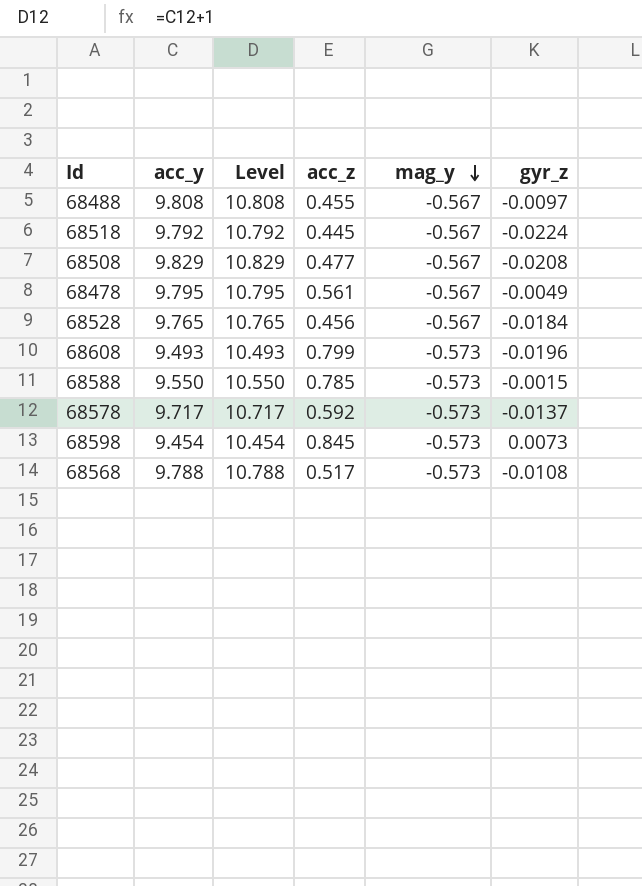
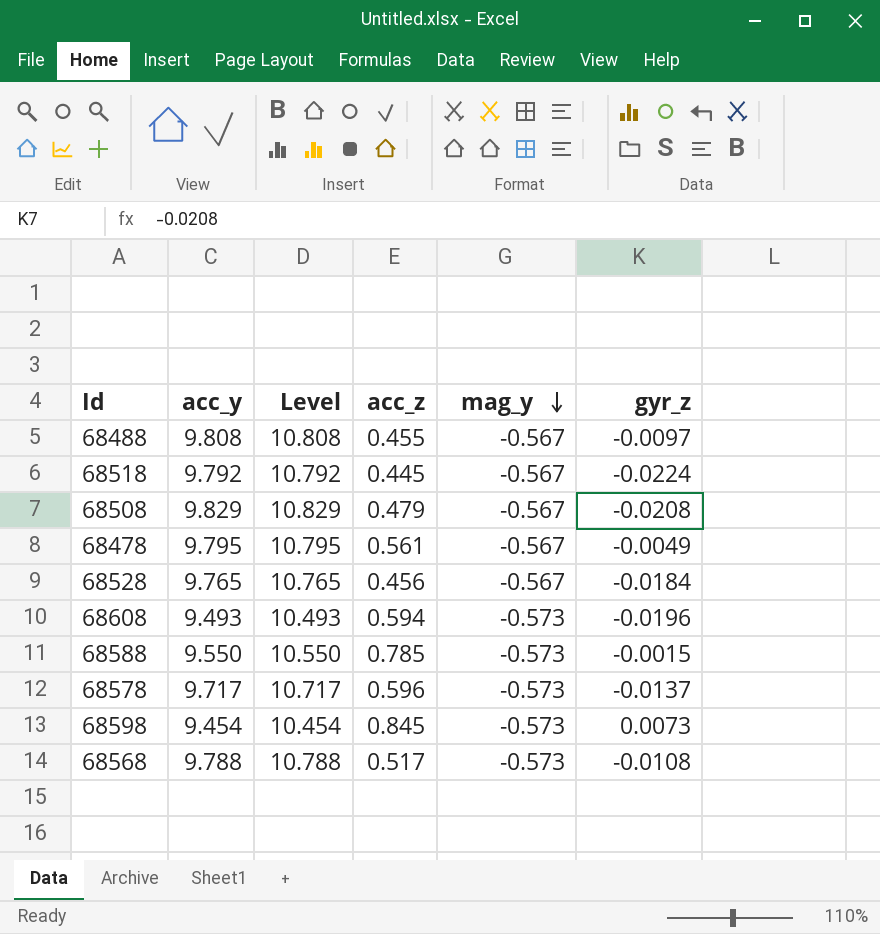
68508 | acc_z: 0.477 -> 0.479
68608 | acc_z: 0.799 -> 0.594
68578 | acc_z: 0.592 -> 0.596

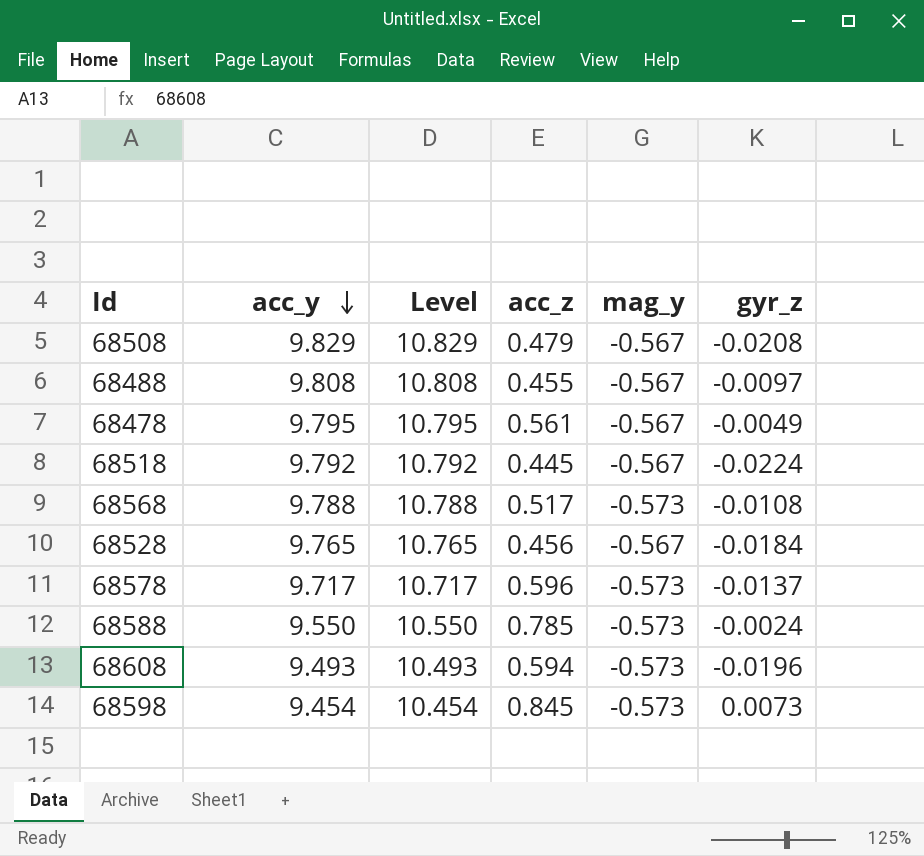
row order: mag_y descending -> acc_y descending
68588 | gyr_z: -0.0015 -> -0.0024

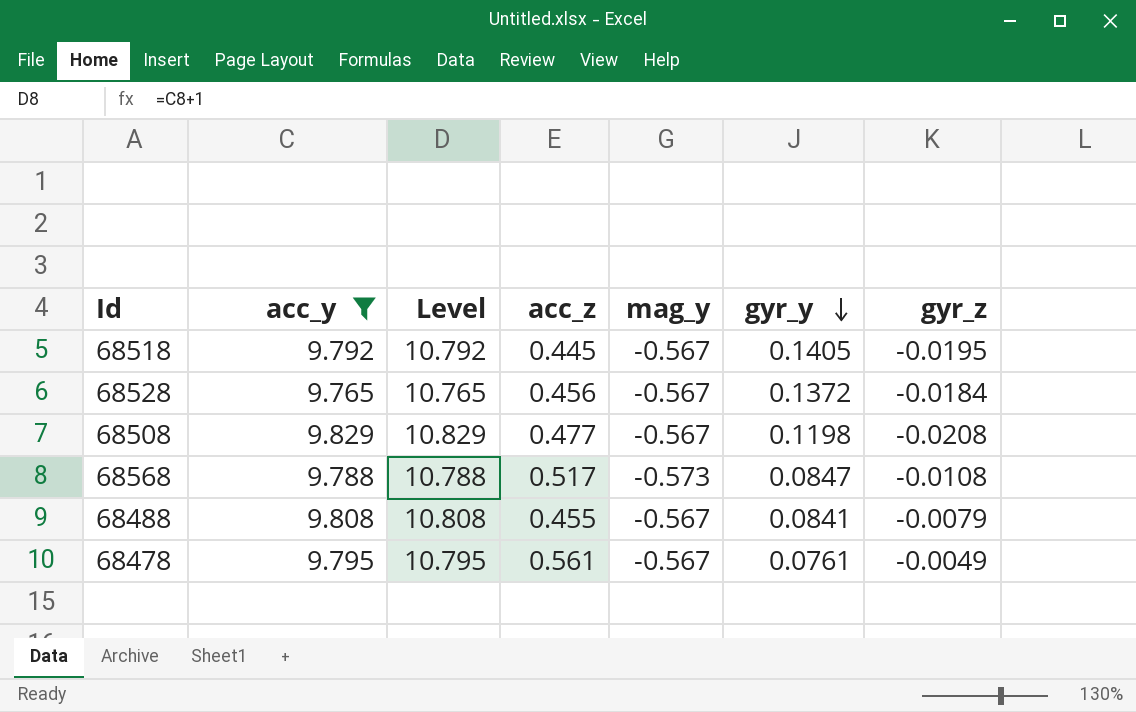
filter: none -> acc_y >= 9.765
row order: acc_y descending -> gyr_y descending
column gyr_y | position: none -> 6
68518 | gyr_z: -0.0224 -> -0.0195
68508 | acc_z: 0.479 -> 0.477
68488 | gyr_z: -0.0097 -> -0.0079

